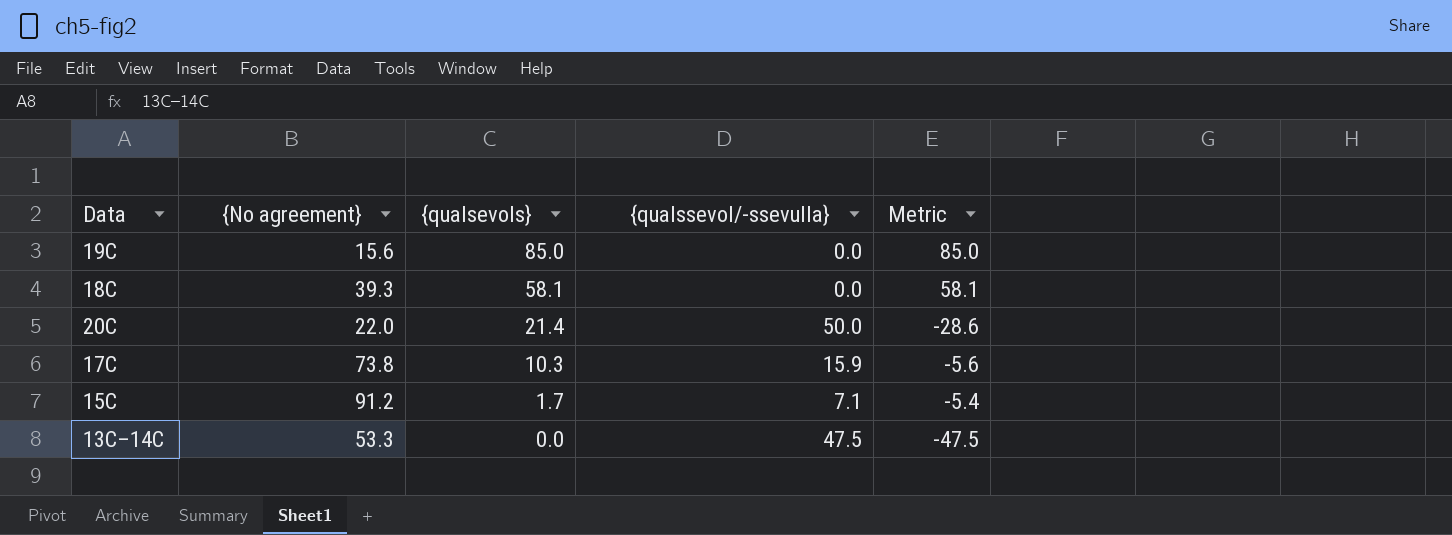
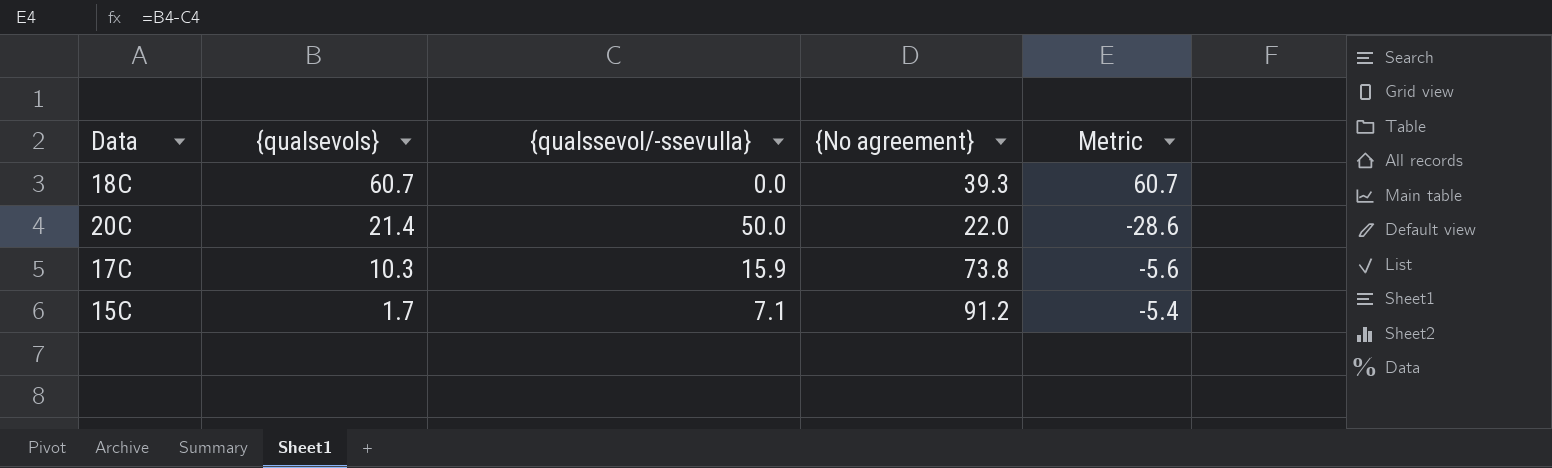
column {No agreement} | position: 2 -> 4
row 19C: 15.6 | 85.0 | 0.0 | 85.0 -> none
row 13C–14C: 53.3 | 0.0 | 47.5 | -47.5 -> none
18C | {qualsevols}: 58.1 -> 60.7
18C | Metric: 58.1 -> 60.7

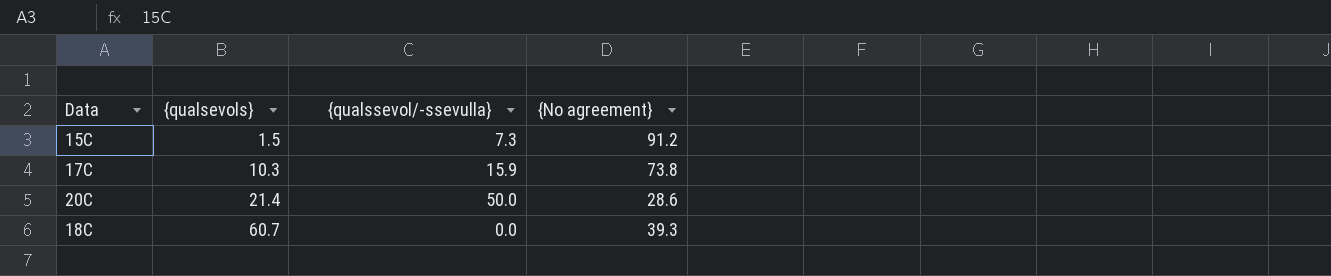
row order: {qualsevols} descending -> {qualsevols} ascending
column Metric | formula: [{qualsevols}] - [{qualssevol/-ssevulla}] -> none
15C | {qualsevols}: 1.7 -> 1.5
15C | {qualssevol/-ssevulla}: 7.1 -> 7.3
20C | {No agreement}: 22.0 -> 28.6

